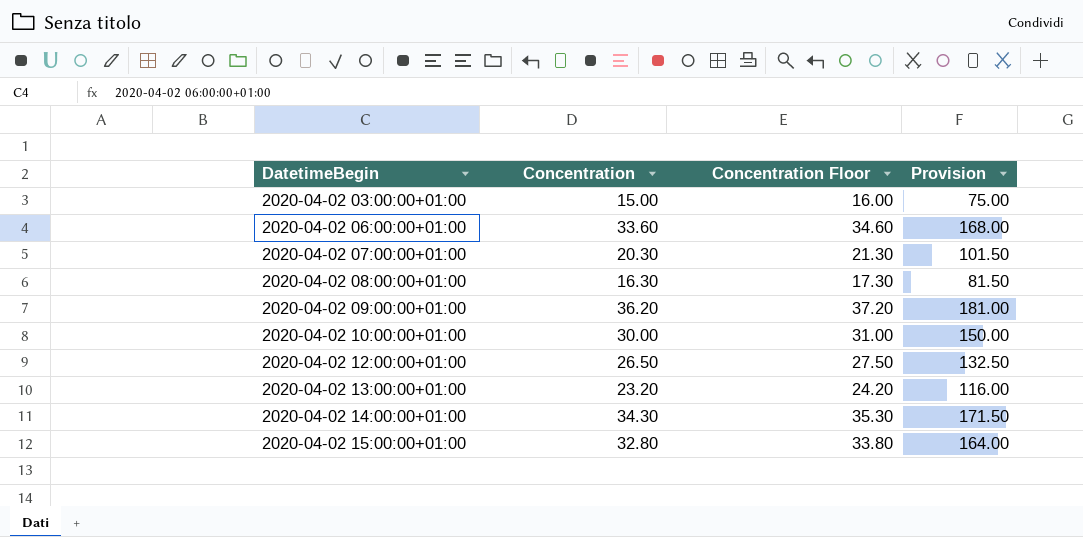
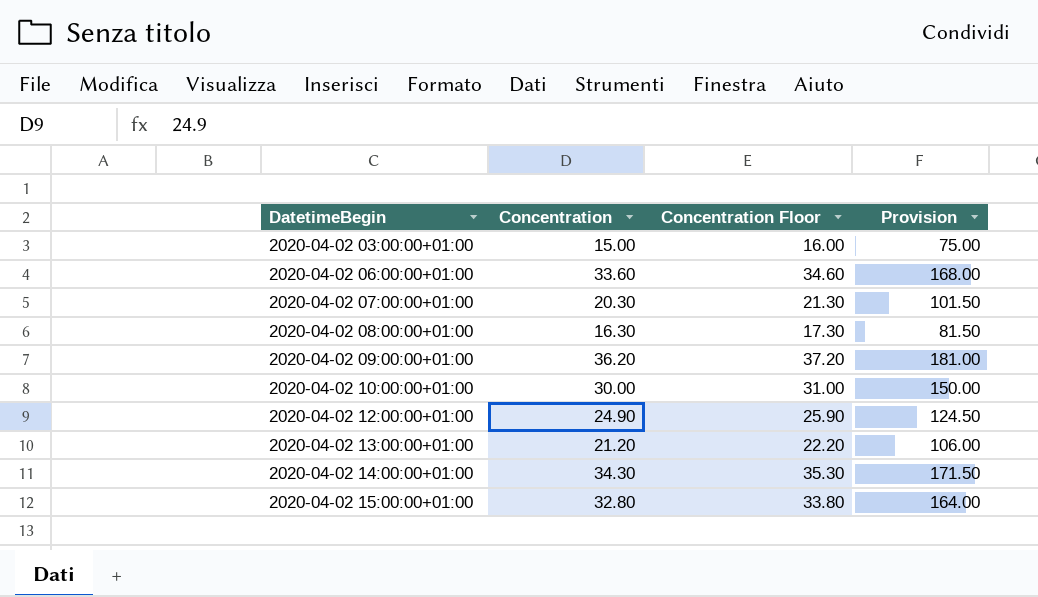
2020-04-02 12:00:00+01:00 | Concentration: 26.50 -> 24.90
2020-04-02 12:00:00+01:00 | Concentration Floor: 27.50 -> 25.90
2020-04-02 12:00:00+01:00 | Provision: 132.50 -> 124.50
2020-04-02 13:00:00+01:00 | Concentration: 23.20 -> 21.20
2020-04-02 13:00:00+01:00 | Concentration Floor: 24.20 -> 22.20
2020-04-02 13:00:00+01:00 | Provision: 116.00 -> 106.00

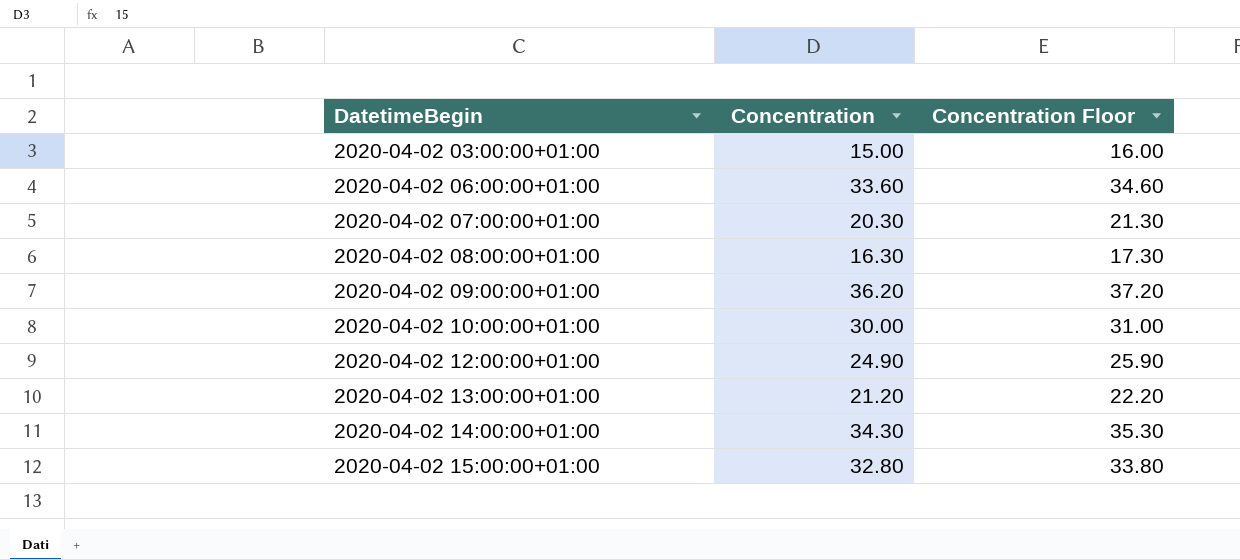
column Provision | formula: [Concentration] * 5 -> none

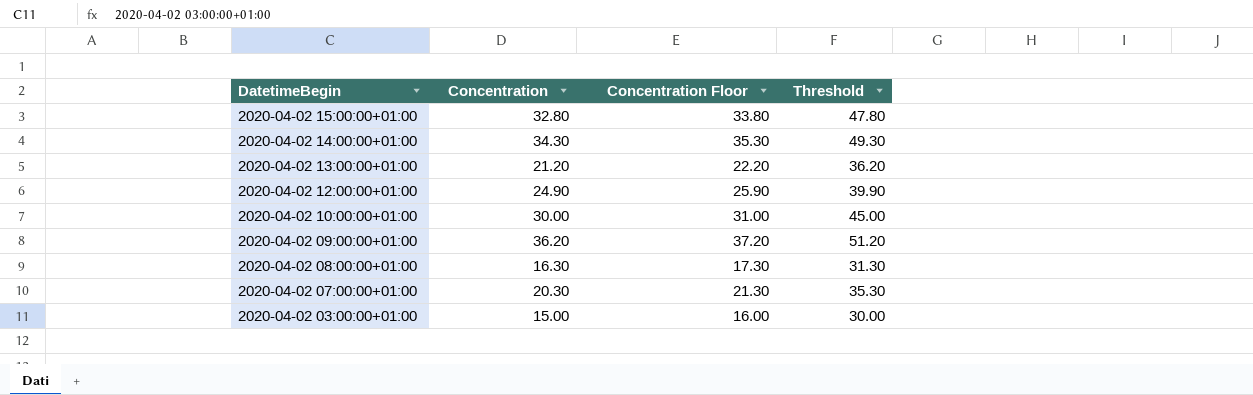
row order: DatetimeBegin ascending -> DatetimeBegin descending
column Threshold | formula: none -> [Concentration] + 15
row 2020-04-02 06:00:00+01:00: 33.60 | 34.60 -> none

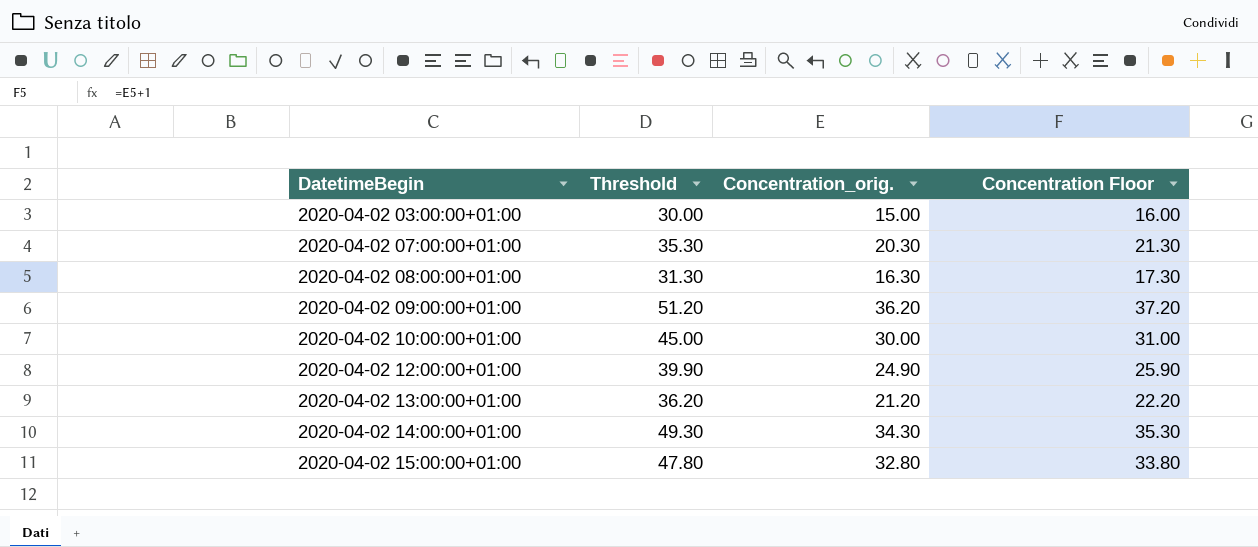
row order: DatetimeBegin descending -> DatetimeBegin ascending
column Threshold | position: 4 -> 2
column name: Concentration -> Concentration_orig.

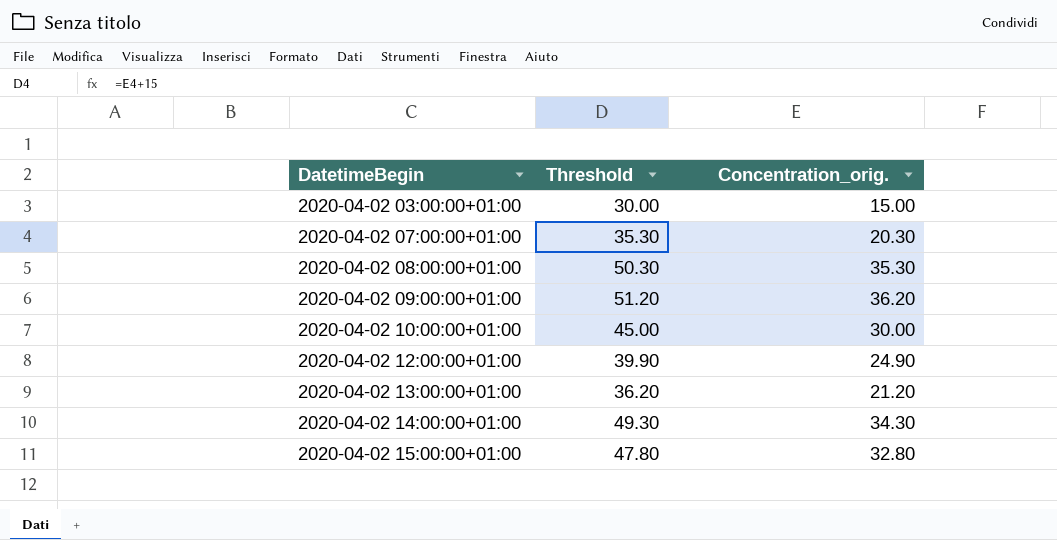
column Concentration Floor | formula: [Concentration_orig.] + 1 -> none
2020-04-02 08:00:00+01:00 | Threshold: 31.30 -> 50.30
2020-04-02 08:00:00+01:00 | Concentration_orig.: 16.30 -> 35.30

